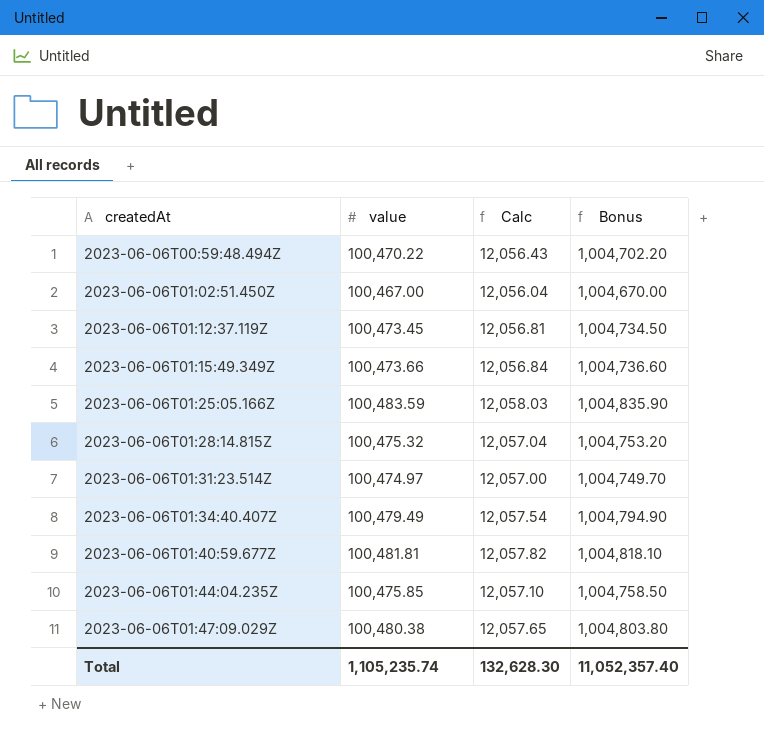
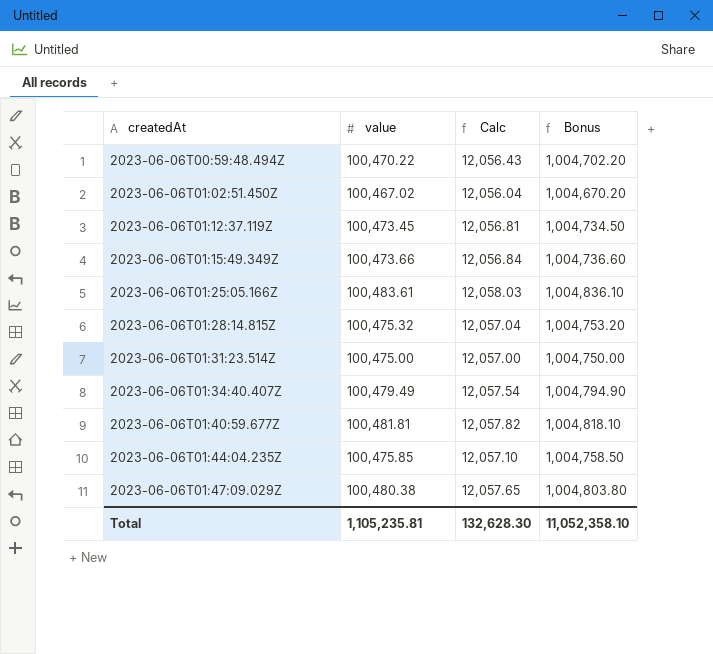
2023-06-06T01:02:51.450Z | value: 100,467.00 -> 100,467.02
2023-06-06T01:02:51.450Z | Bonus: 1,004,670.00 -> 1,004,670.20
2023-06-06T01:25:05.166Z | value: 100,483.59 -> 100,483.61
2023-06-06T01:25:05.166Z | Bonus: 1,004,835.90 -> 1,004,836.10
2023-06-06T01:31:23.514Z | value: 100,474.97 -> 100,475.00
2023-06-06T01:31:23.514Z | Bonus: 1,004,749.70 -> 1,004,750.00
Total | value: 1,105,235.74 -> 1,105,235.81
Total | Bonus: 11,052,357.40 -> 11,052,358.10

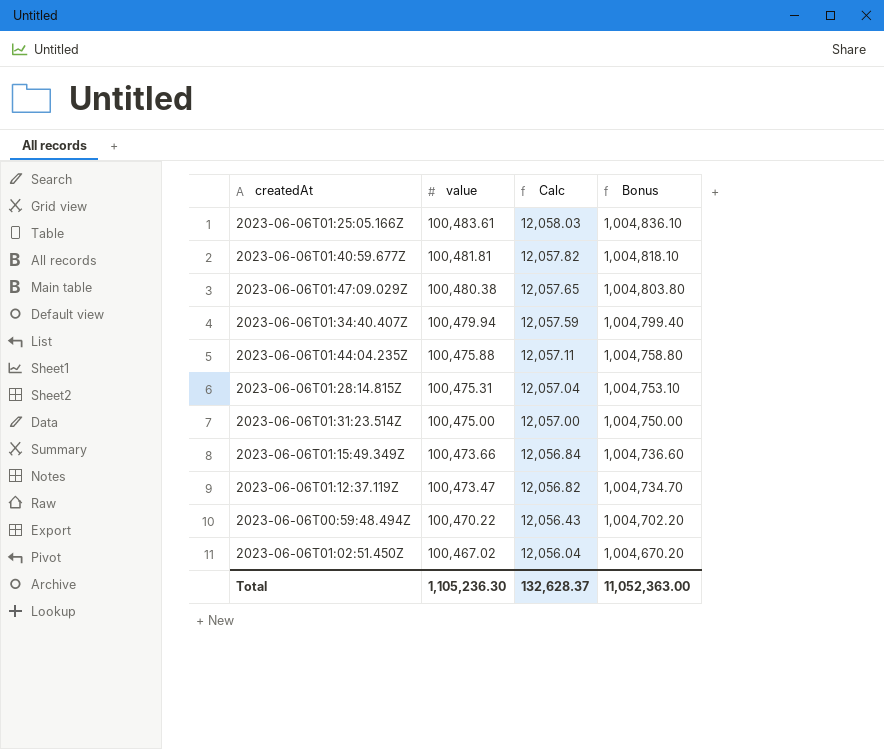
row order: createdAt ascending -> value descending
2023-06-06T01:34:40.407Z | value: 100,479.49 -> 100,479.94
2023-06-06T01:34:40.407Z | Calc: 12,057.54 -> 12,057.59
2023-06-06T01:34:40.407Z | Bonus: 1,004,794.90 -> 1,004,799.40
2023-06-06T01:44:04.235Z | value: 100,475.85 -> 100,475.88
2023-06-06T01:44:04.235Z | Calc: 12,057.10 -> 12,057.11
2023-06-06T01:44:04.235Z | Bonus: 1,004,758.50 -> 1,004,758.80
2023-06-06T01:28:14.815Z | value: 100,475.32 -> 100,475.31
2023-06-06T01:28:14.815Z | Bonus: 1,004,753.20 -> 1,004,753.10
2023-06-06T01:12:37.119Z | value: 100,473.45 -> 100,473.47
2023-06-06T01:12:37.119Z | Calc: 12,056.81 -> 12,056.82
2023-06-06T01:12:37.119Z | Bonus: 1,004,734.50 -> 1,004,734.70
Total | value: 1,105,235.81 -> 1,105,236.30
Total | Calc: 132,628.30 -> 132,628.37
Total | Bonus: 11,052,358.10 -> 11,052,363.00

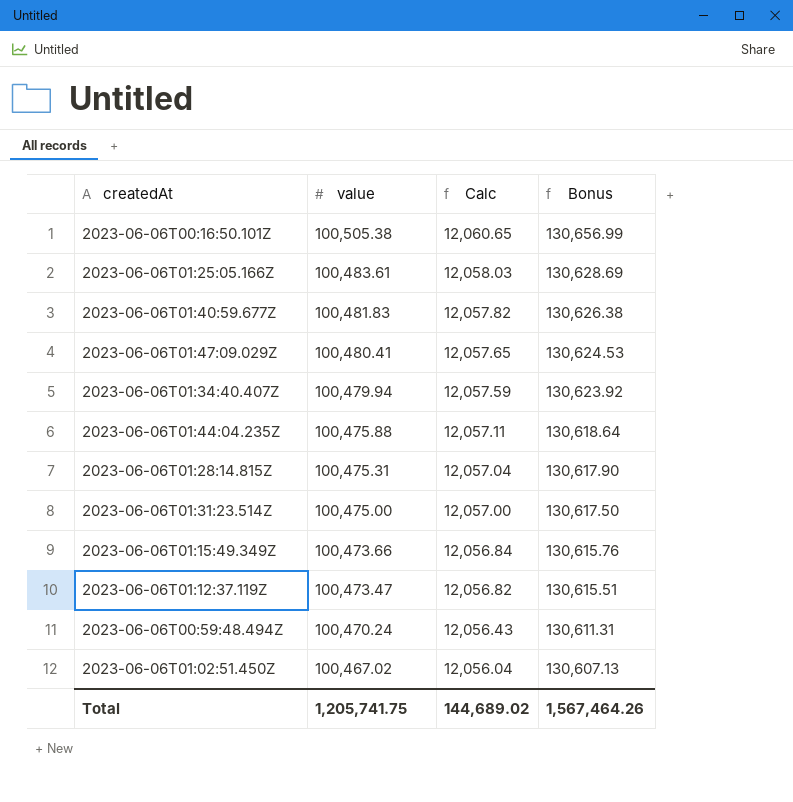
column Bonus | formula: [value] * 10 -> [value] * 1.3
row 2023-06-06T00:16:50.101Z: none -> 100,505.38 | 12,060.65 | 130,656.99
2023-06-06T01:40:59.677Z | value: 100,481.81 -> 100,481.83
2023-06-06T01:47:09.029Z | value: 100,480.38 -> 100,480.41
2023-06-06T00:59:48.494Z | value: 100,470.22 -> 100,470.24
Total | value: 1,105,236.30 -> 1,205,741.75
Total | Calc: 132,628.37 -> 144,689.02
Total | Bonus: 11,052,363.00 -> 1,567,464.26

